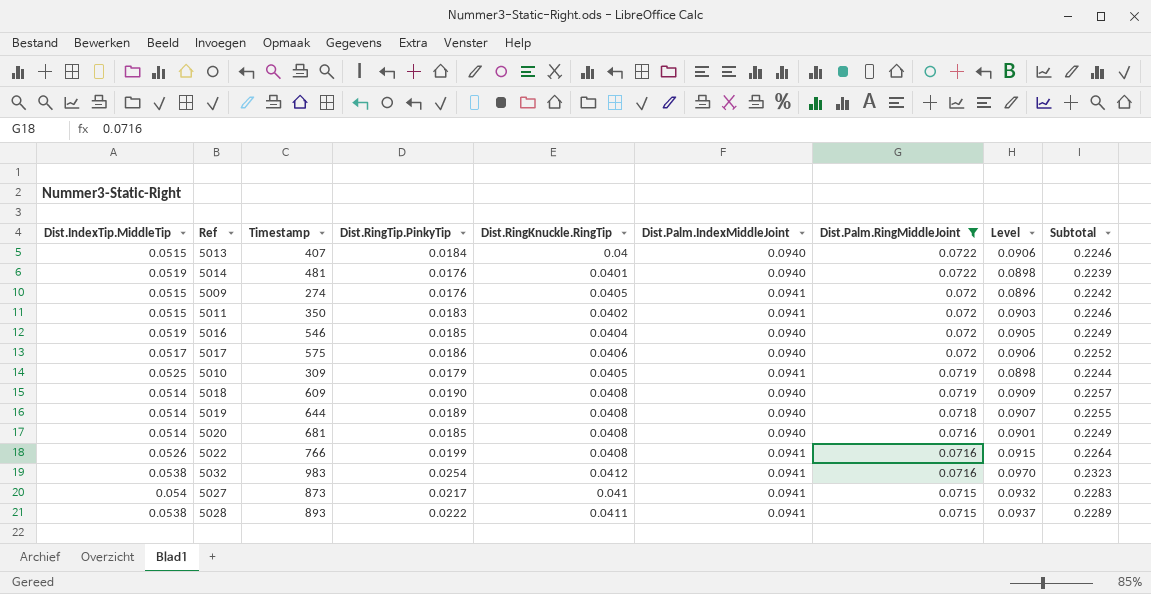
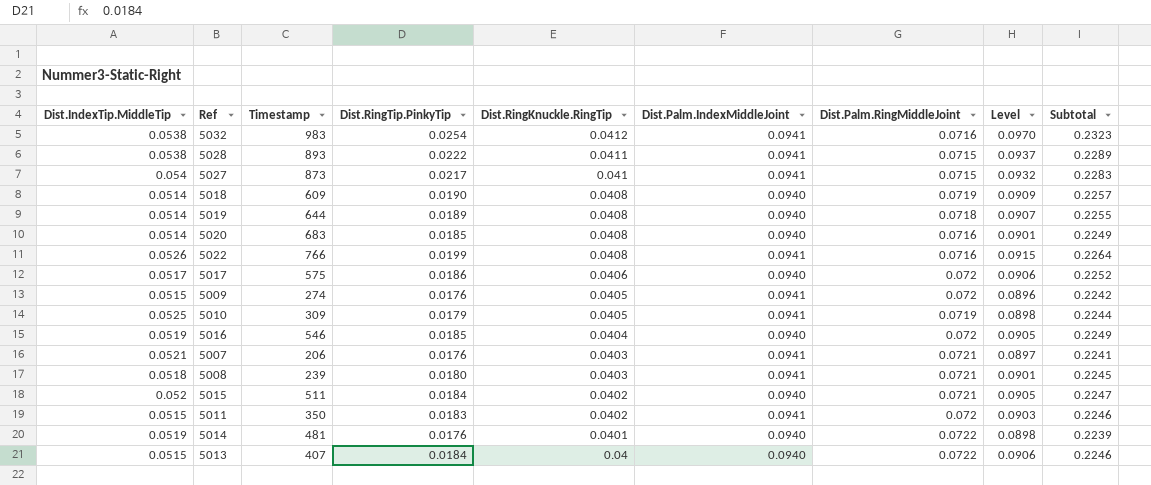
filter: Dist.Palm.RingMiddleJoint != 0.0721 -> none
row order: Dist.Palm.RingMiddleJoint descending -> Dist.RingKnuckle.RingTip descending
5020 | Timestamp: 681 -> 683

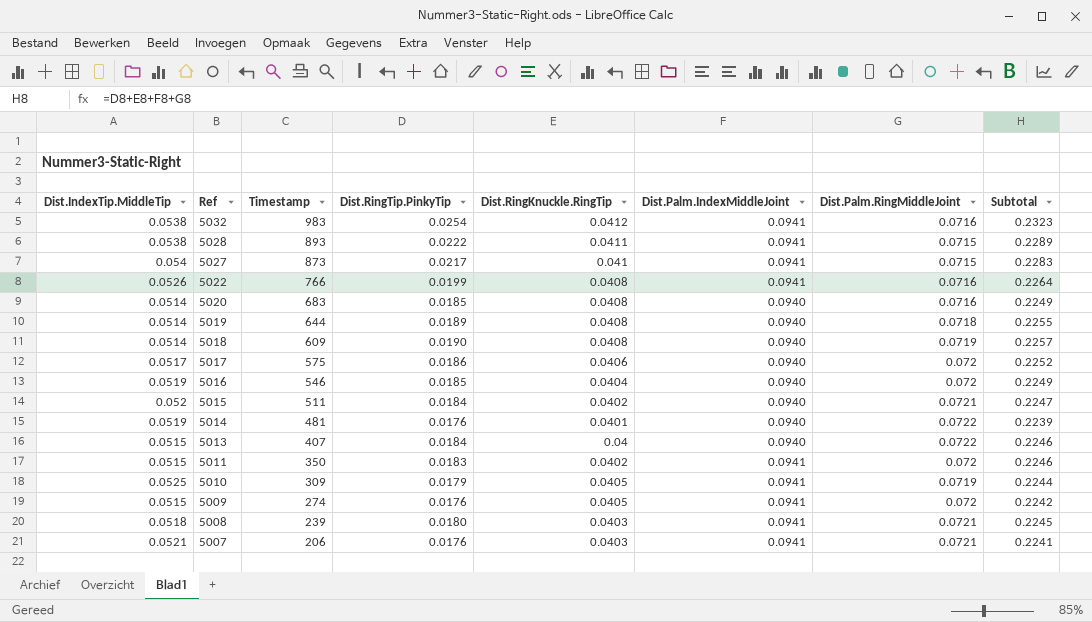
row order: Dist.RingKnuckle.RingTip descending -> Ref descending
column Level | formula: [Dist.RingTip.PinkyTip] + [Dist.Palm.RingMiddleJoint] -> none

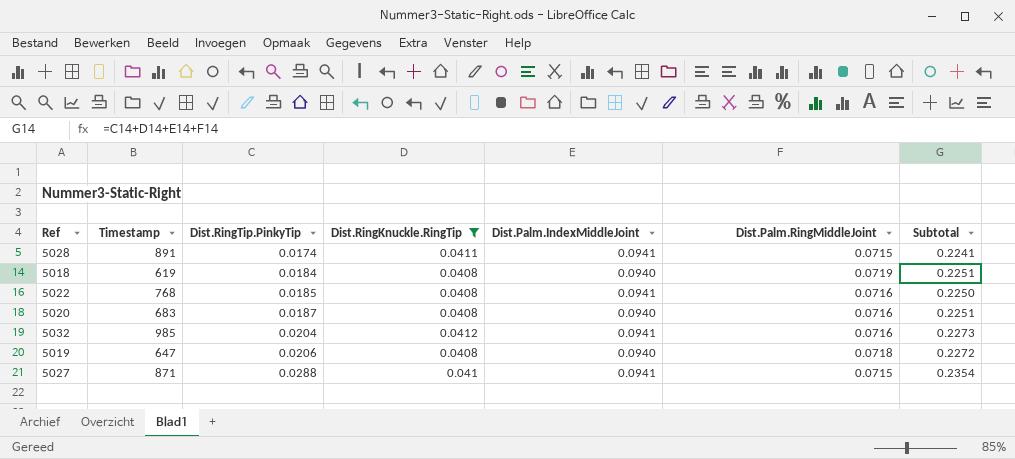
filter: none -> Dist.RingKnuckle.RingTip >= 0.0408
row order: Ref descending -> Dist.RingTip.PinkyTip ascending
column Dist.IndexTip.MiddleTip | position: 1 -> none
5028 | Timestamp: 893 -> 891
5028 | Dist.RingTip.PinkyTip: 0.0222 -> 0.0174
5028 | Subtotal: 0.2289 -> 0.2241
5018 | Timestamp: 609 -> 619
5018 | Dist.RingTip.PinkyTip: 0.0190 -> 0.0184
5018 | Subtotal: 0.2257 -> 0.2251
5022 | Timestamp: 766 -> 768
5022 | Dist.RingTip.PinkyTip: 0.0199 -> 0.0185
5022 | Subtotal: 0.2264 -> 0.2250
5020 | Dist.RingTip.PinkyTip: 0.0185 -> 0.0187
5020 | Subtotal: 0.2249 -> 0.2251
5032 | Timestamp: 983 -> 985
5032 | Dist.RingTip.PinkyTip: 0.0254 -> 0.0204
5032 | Subtotal: 0.2323 -> 0.2273
5019 | Timestamp: 644 -> 647
5019 | Dist.RingTip.PinkyTip: 0.0189 -> 0.0206
5019 | Subtotal: 0.2255 -> 0.2272
5027 | Timestamp: 873 -> 871
5027 | Dist.RingTip.PinkyTip: 0.0217 -> 0.0288
5027 | Subtotal: 0.2283 -> 0.2354

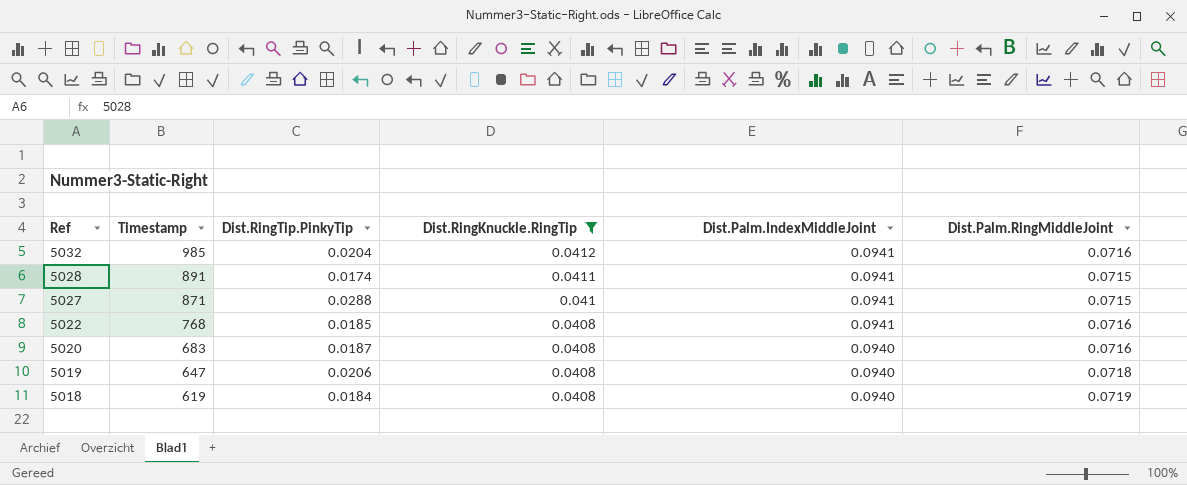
row order: Dist.RingTip.PinkyTip ascending -> Ref descending
column Subtotal | formula: [Dist.RingTip.PinkyTip] + [Dist.RingKnuckle.RingTip] + [Dist.Palm.IndexMiddleJoint] + [Dist.Palm.RingMiddleJoint] -> none

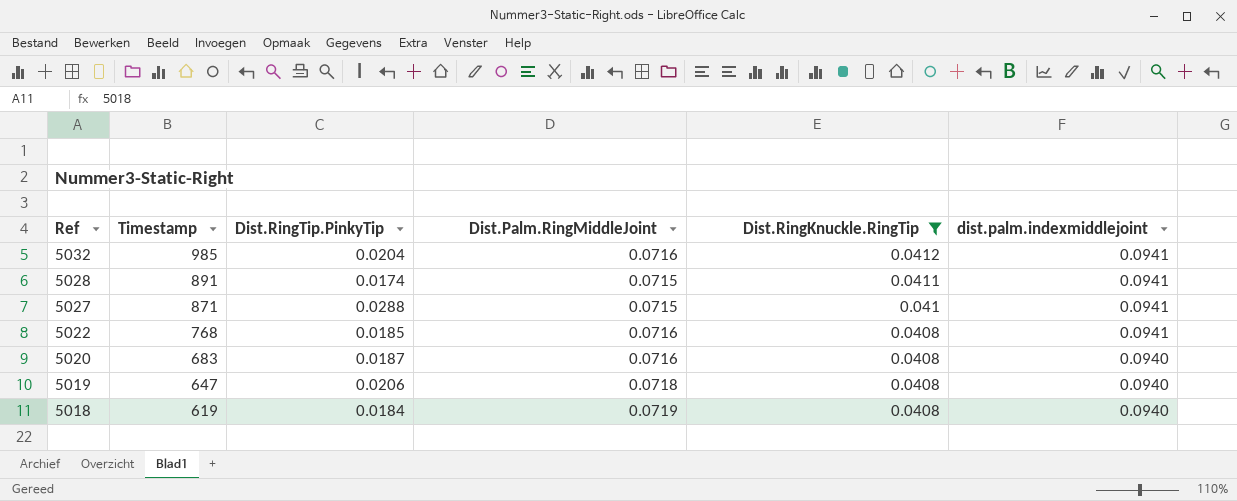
column Dist.Palm.RingMiddleJoint | position: 6 -> 4
column name: Dist.Palm.IndexMiddleJoint -> dist.palm.indexmiddlejoint

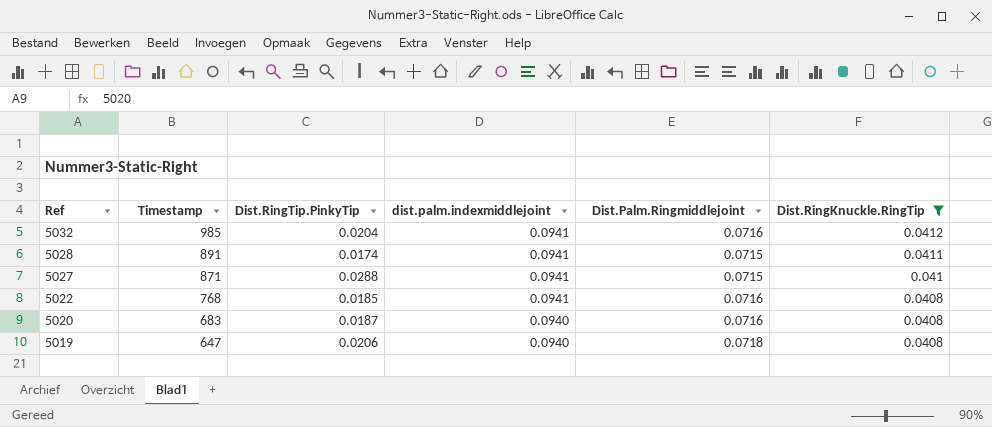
column dist.palm.indexmiddlejoint | position: 6 -> 4
column name: Dist.Palm.RingMiddleJoint -> Dist.Palm.Ringmiddlejoint
row 5018: 619 | 0.0184 | 0.0719 | 0.0408 | 0.0940 -> none

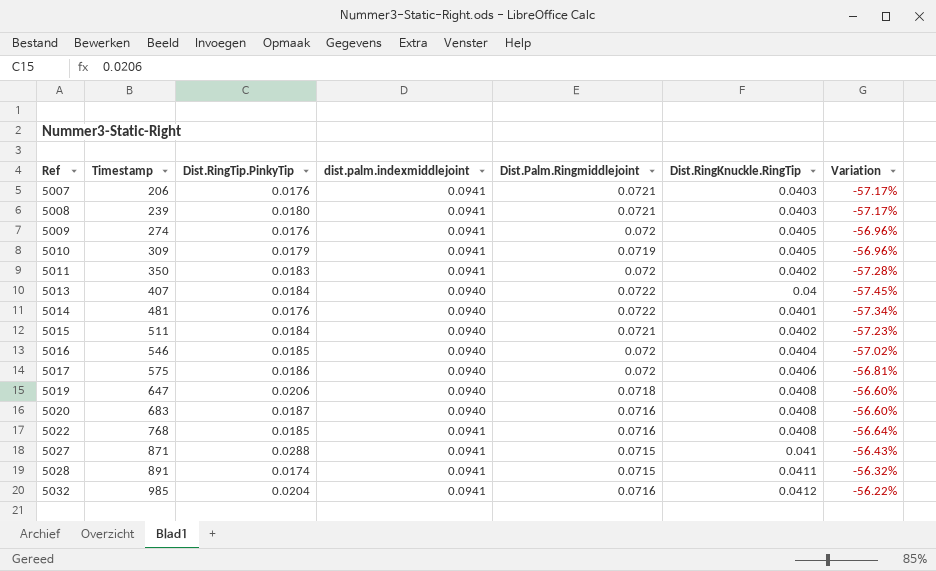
filter: Dist.RingKnuckle.RingTip >= 0.0408 -> none
row order: Ref descending -> Ref ascending
column Variation | formula: none -> ([Dist.RingKnuckle.RingTip] - [dist.palm.indexmiddlejoint]) / [dist.palm.indexmiddlejoint]

